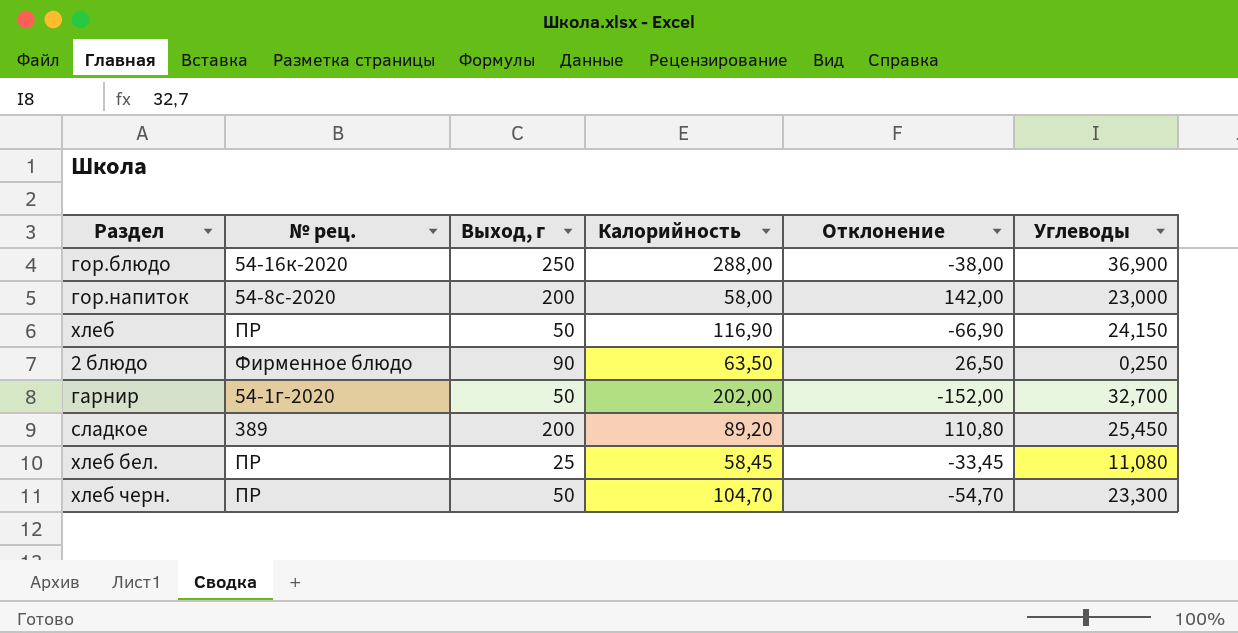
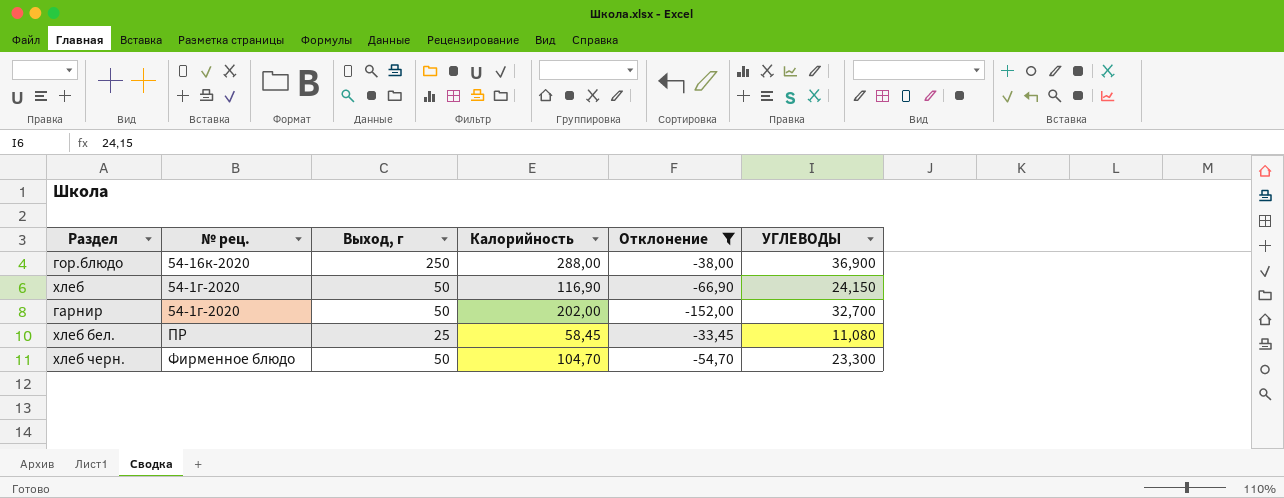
filter: none -> Отклонение <= -33,45
column name: Углеводы -> УГЛЕВОДЫ
хлеб | № рец.: ПР -> 54-1г-2020
хлеб черн. | № рец.: ПР -> Фирменное блюдо

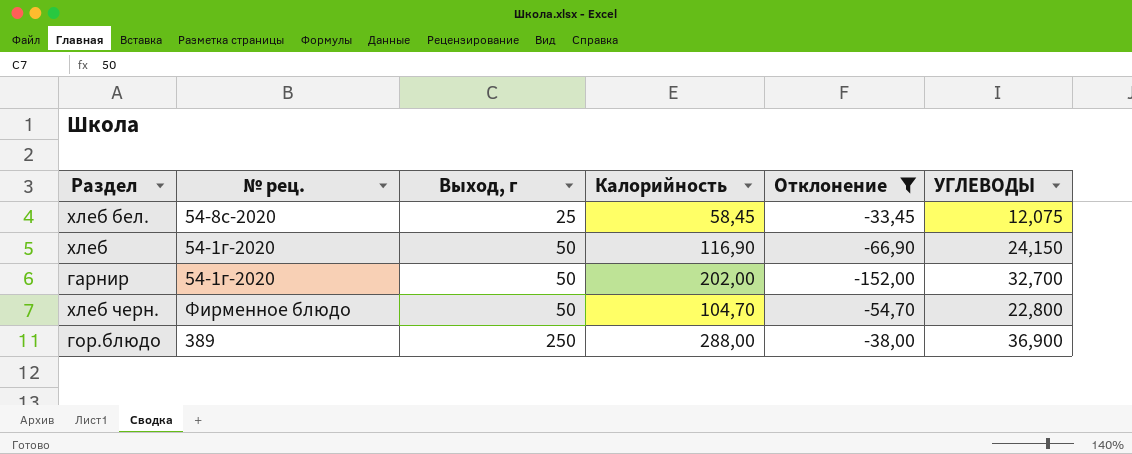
row order: none -> Выход, г ascending
хлеб бел. | № рец.: ПР -> 54-8с-2020
хлеб бел. | УГЛЕВОДЫ: 11,080 -> 12,075
хлеб черн. | УГЛЕВОДЫ: 23,300 -> 22,800
гор.блюдо | № рец.: 54-16к-2020 -> 389

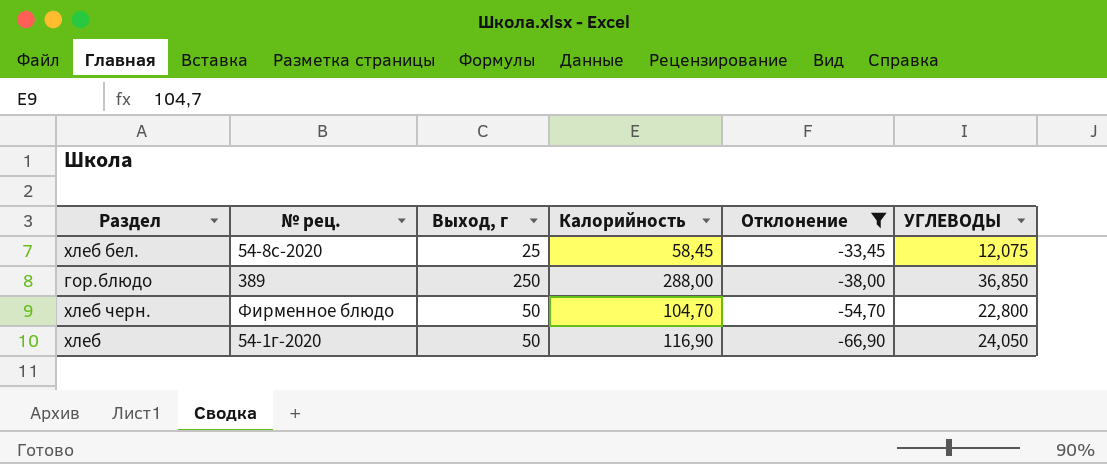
row order: Выход, г ascending -> Отклонение descending
row гарнир: 54-1г-2020 | 50 | 202,00 | -152,00 | 32,700 -> none
гор.блюдо | УГЛЕВОДЫ: 36,900 -> 36,850
хлеб | УГЛЕВОДЫ: 24,150 -> 24,050

